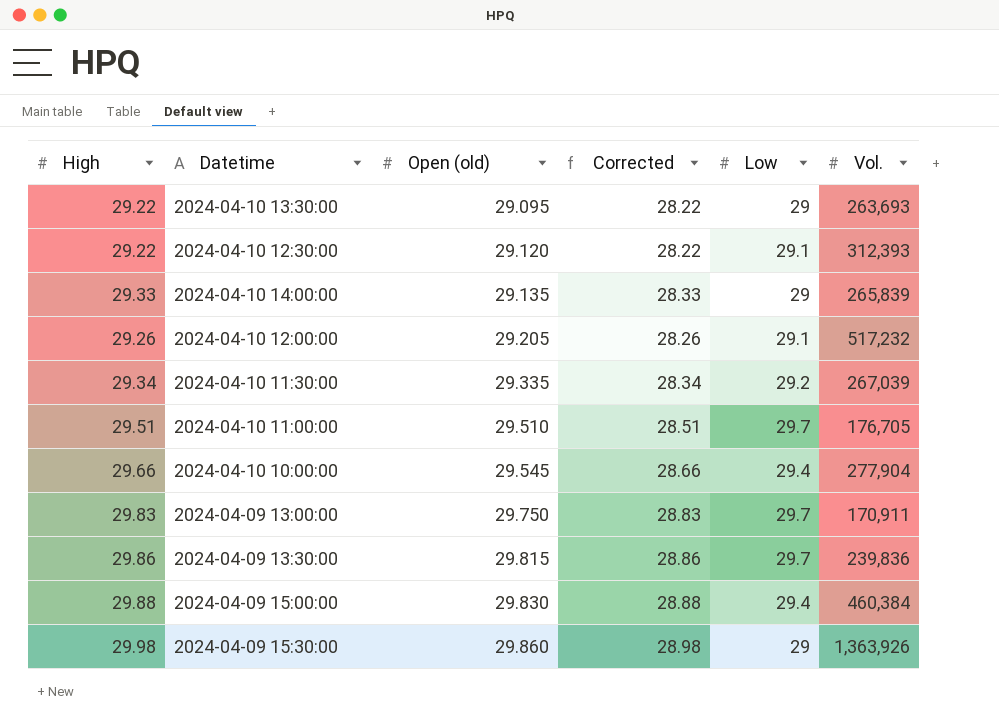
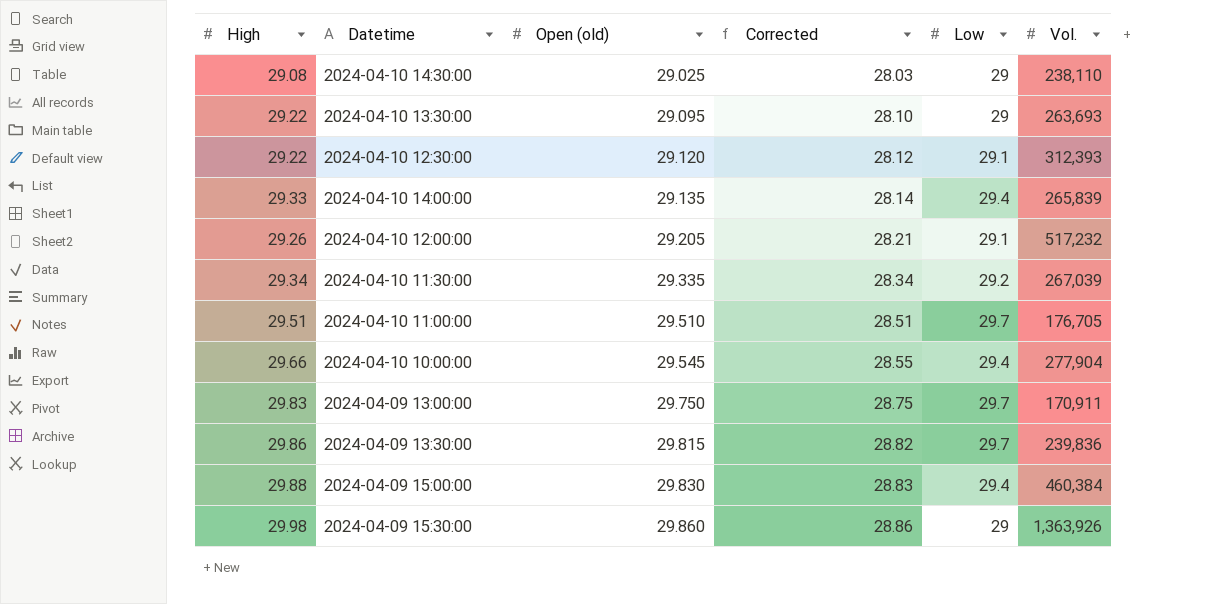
column Corrected | formula: [High] - 1 -> [Open (old)] - 1
row 2024-04-10 14:30:00: none -> 29.08 | 29.025 | 28.03 | 29 | 238,110
2024-04-10 14:00:00 | Low: 29 -> 29.4

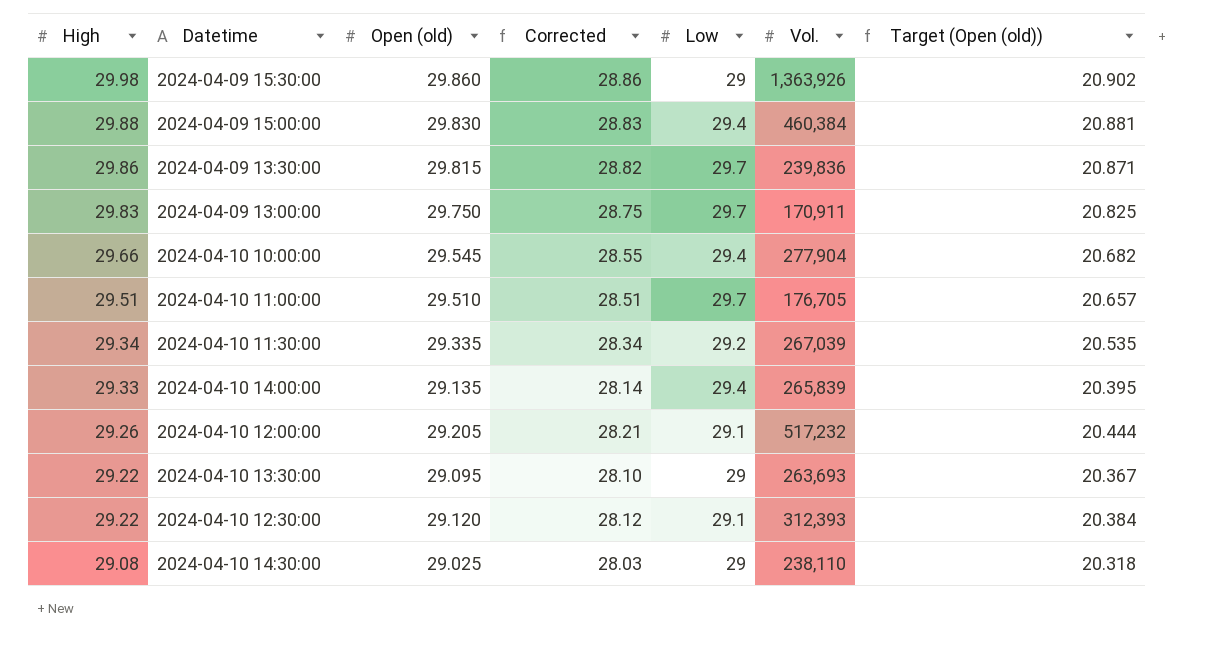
row order: Open (old) ascending -> High descending
column Target (Open (old)) | formula: none -> [Open (old)] * 0.7

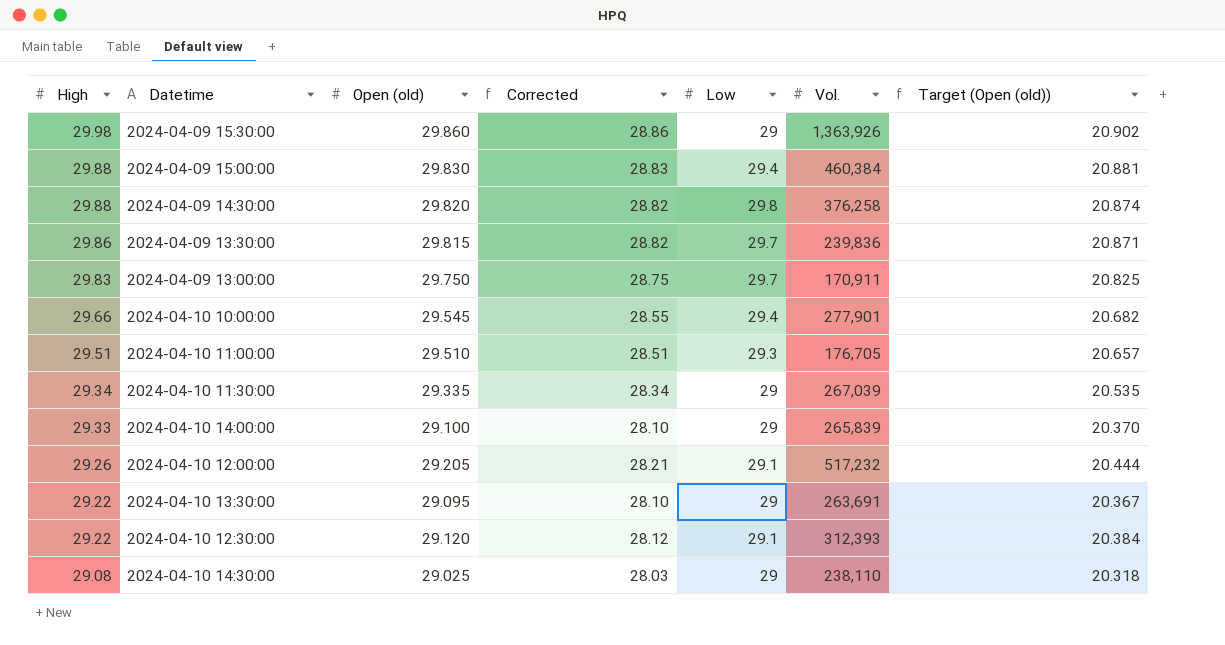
row 2024-04-09 14:30:00: none -> 29.88 | 29.820 | 28.82 | 29.8 | 376,258 | 20.874
2024-04-10 10:00:00 | Vol.: 277,904 -> 277,901
2024-04-10 11:00:00 | Low: 29.7 -> 29.3
2024-04-10 11:30:00 | Low: 29.2 -> 29
2024-04-10 14:00:00 | Open (old): 29.135 -> 29.100
2024-04-10 14:00:00 | Corrected: 28.14 -> 28.10
2024-04-10 14:00:00 | Low: 29.4 -> 29
2024-04-10 14:00:00 | Target (Open (old)): 20.395 -> 20.370
2024-04-10 13:30:00 | Vol.: 263,693 -> 263,691

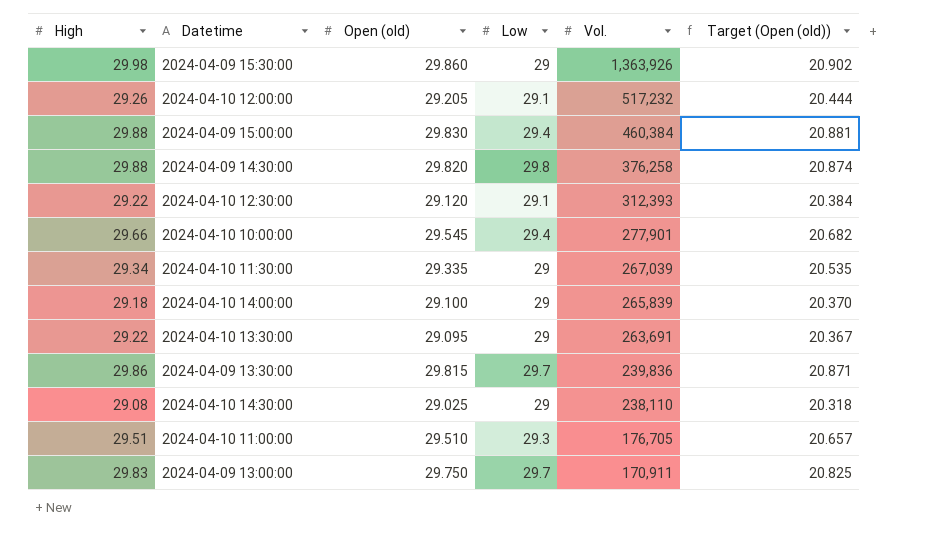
row order: High descending -> Vol. descending
column Corrected | formula: [Open (old)] - 1 -> none
2024-04-10 14:00:00 | High: 29.33 -> 29.18

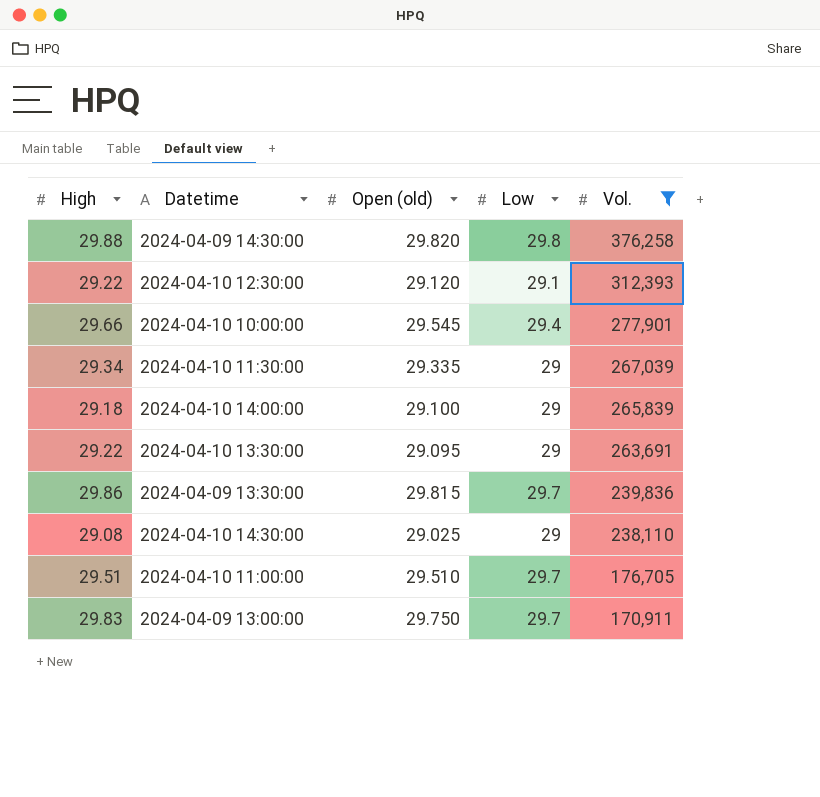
filter: none -> Vol. <= 376,258
column Target (Open (old)) | formula: [Open (old)] * 0.7 -> none
2024-04-10 11:00:00 | Low: 29.3 -> 29.7

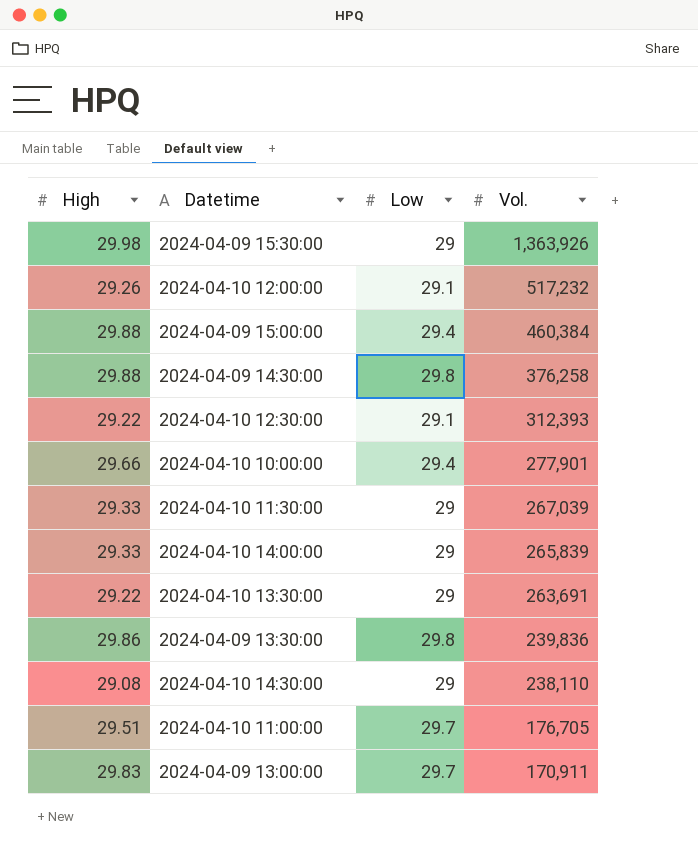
filter: Vol. <= 376,258 -> none
column Open (old) | position: 3 -> none
2024-04-10 11:30:00 | High: 29.34 -> 29.33
2024-04-10 14:00:00 | High: 29.18 -> 29.33
2024-04-09 13:30:00 | Low: 29.7 -> 29.8

